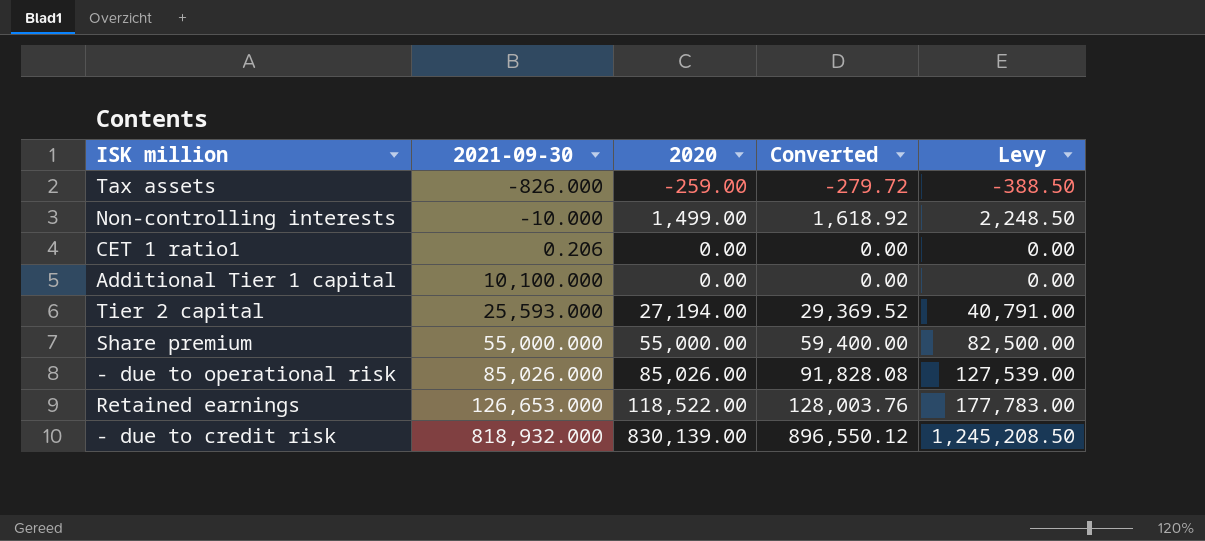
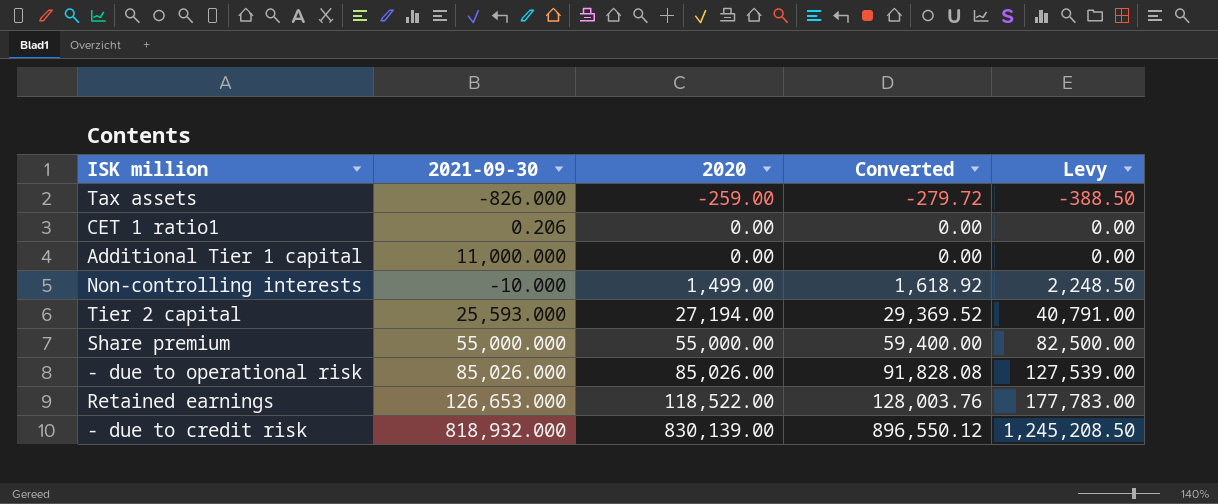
row order: 2021-09-30 ascending -> 2020 ascending
Additional Tier 1 capital | 2021-09-30: 10,100.000 -> 11,000.000

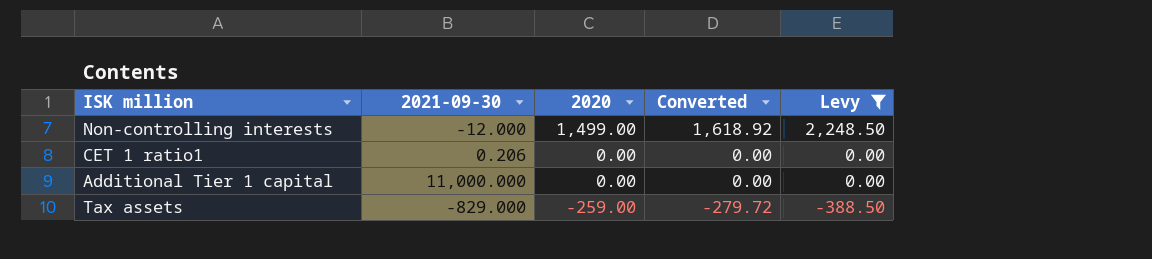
filter: none -> Levy <= 2,248.50
row order: 2020 ascending -> 2020 descending
Non-controlling interests | 2021-09-30: -10.000 -> -12.000
Tax assets | 2021-09-30: -826.000 -> -829.000

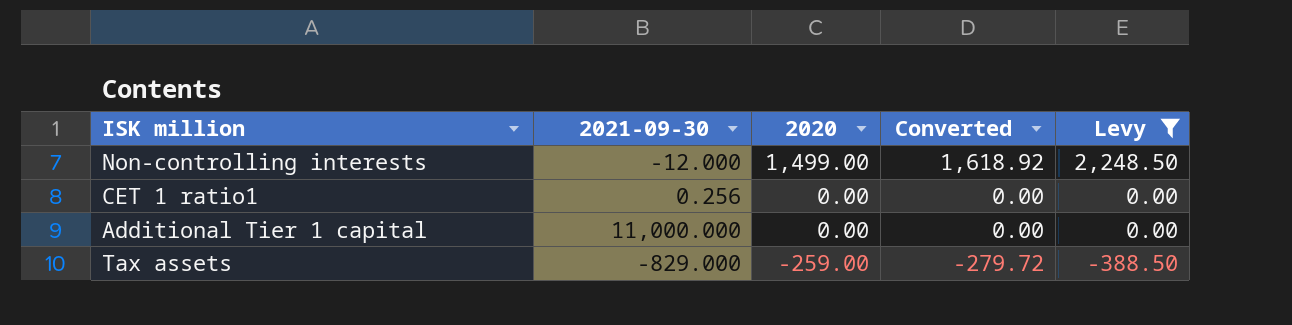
CET 1 ratio1 | 2021-09-30: 0.206 -> 0.256

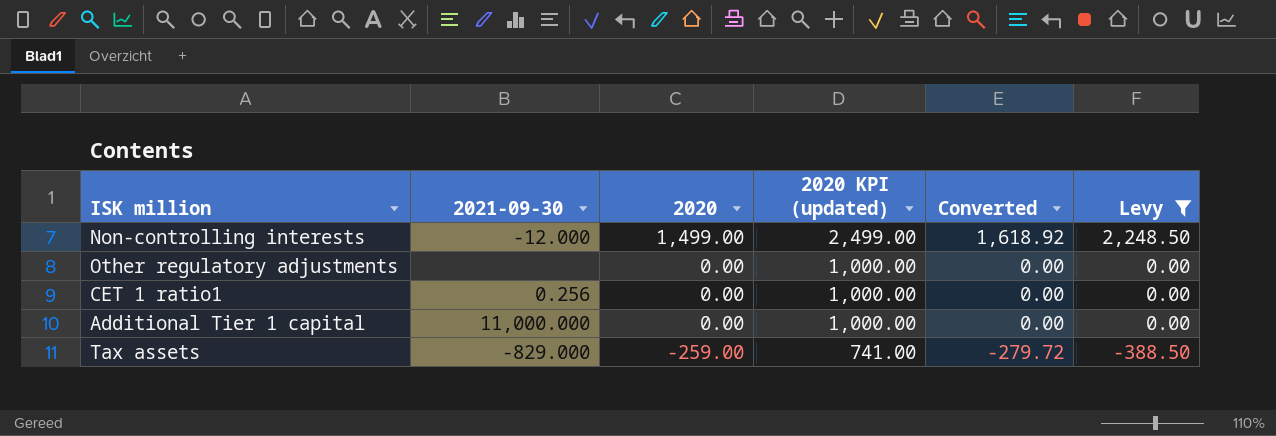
column 2020 KPI (updated) | formula: none -> [2020] + 1000
row Other regulatory adjustments: none -> none | 0.00 | 1,000.00 | 0.00 | 0.00

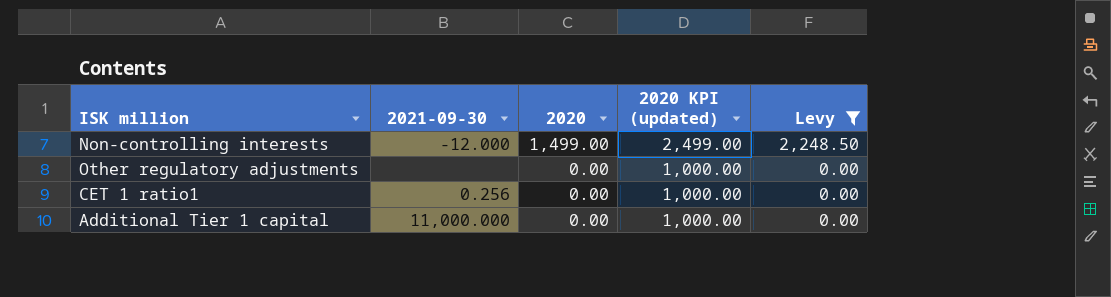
column Converted | formula: [2020] * 1.08 -> none
row Tax assets: -829.000 | -259.00 | 741.00 | -279.72 | -388.50 -> none

